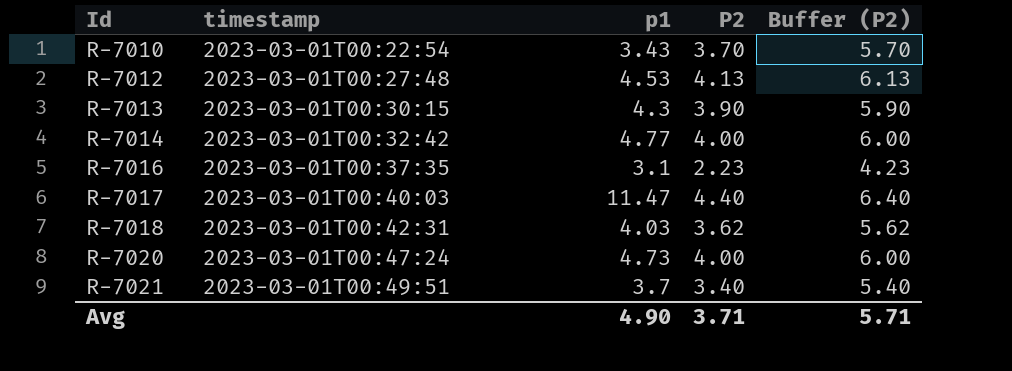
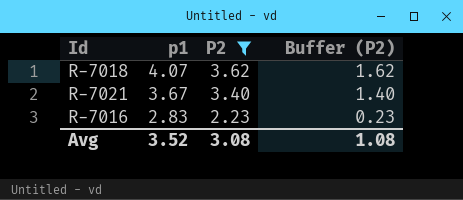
filter: none -> P2 <= 3.62
row order: Id ascending -> p1 descending
column timestamp | position: 2 -> none
column Buffer (P2) | formula: [P2] + 2 -> [P2] - 2
R-7018 | p1: 4.03 -> 4.07
R-7021 | p1: 3.7 -> 3.67
R-7016 | p1: 3.1 -> 2.83
Avg | p1: 4.90 -> 3.52
Avg | P2: 3.71 -> 3.08
Avg | Buffer (P2): 5.71 -> 1.08

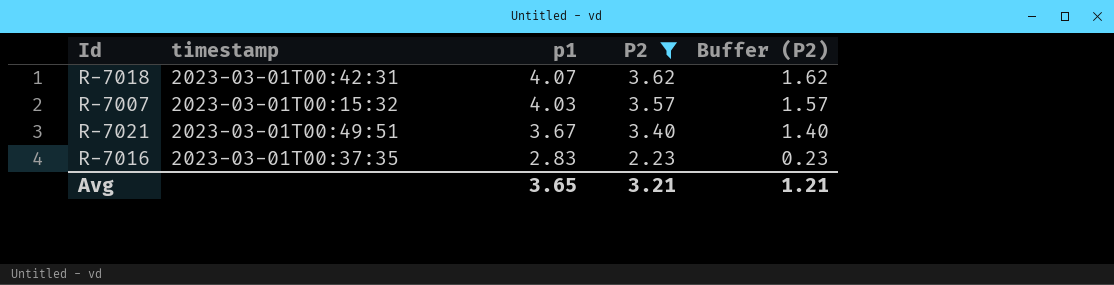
column timestamp | position: none -> 2
row R-7007: none -> 2023-03-01T00:15:32 | 4.03 | 3.57 | 1.57
Avg | p1: 3.52 -> 3.65
Avg | P2: 3.08 -> 3.21
Avg | Buffer (P2): 1.08 -> 1.21

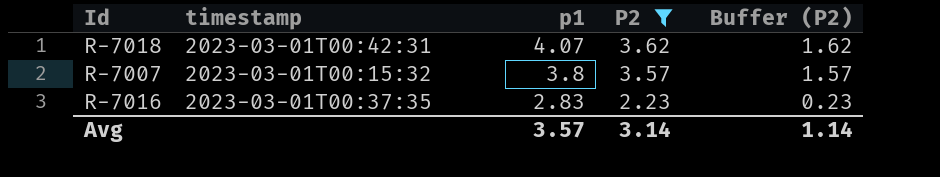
row R-7021: 2023-03-01T00:49:51 | 3.67 | 3.40 | 1.40 -> none
R-7007 | p1: 4.03 -> 3.8
Avg | p1: 3.65 -> 3.57
Avg | P2: 3.21 -> 3.14
Avg | Buffer (P2): 1.21 -> 1.14

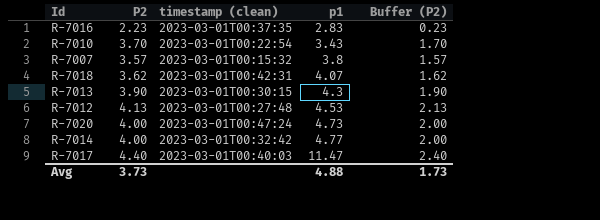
filter: P2 <= 3.62 -> none
row order: p1 descending -> p1 ascending
column P2 | position: 4 -> 2
column name: timestamp -> timestamp (clean)
Avg | P2: 3.14 -> 3.73
Avg | p1: 3.57 -> 4.88
Avg | Buffer (P2): 1.14 -> 1.73

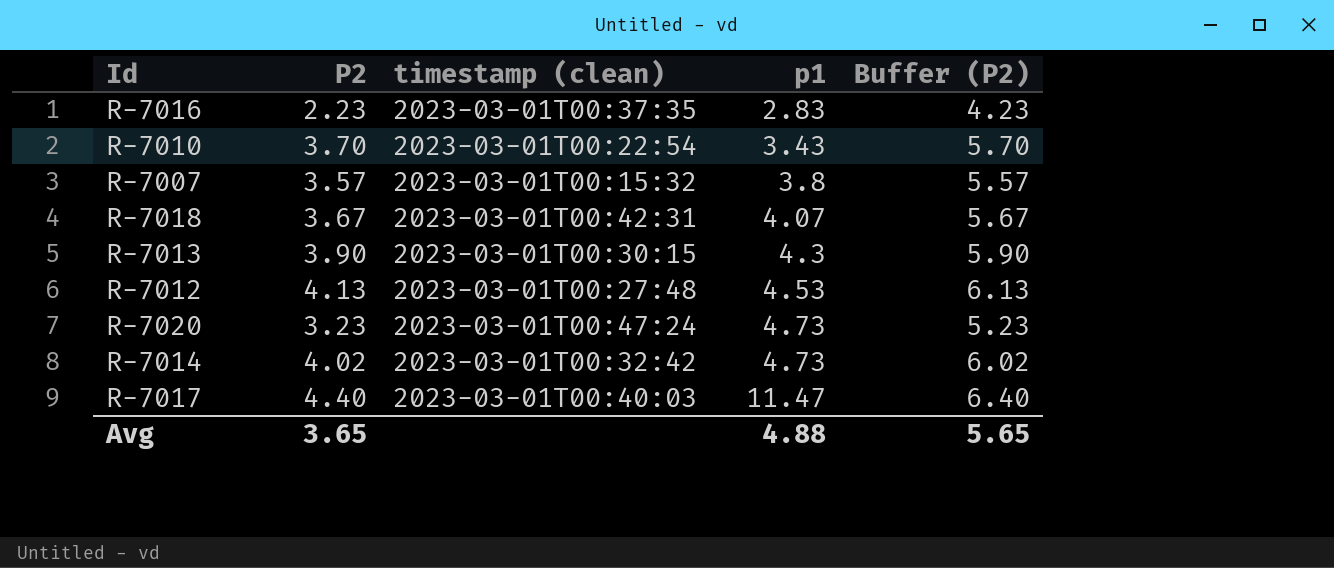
column Buffer (P2) | formula: [P2] - 2 -> [P2] + 2
R-7018 | P2: 3.62 -> 3.67
R-7020 | P2: 4.00 -> 3.23
R-7014 | P2: 4.00 -> 4.02
R-7014 | p1: 4.77 -> 4.73
Avg | P2: 3.73 -> 3.65
Avg | Buffer (P2): 1.73 -> 5.65

